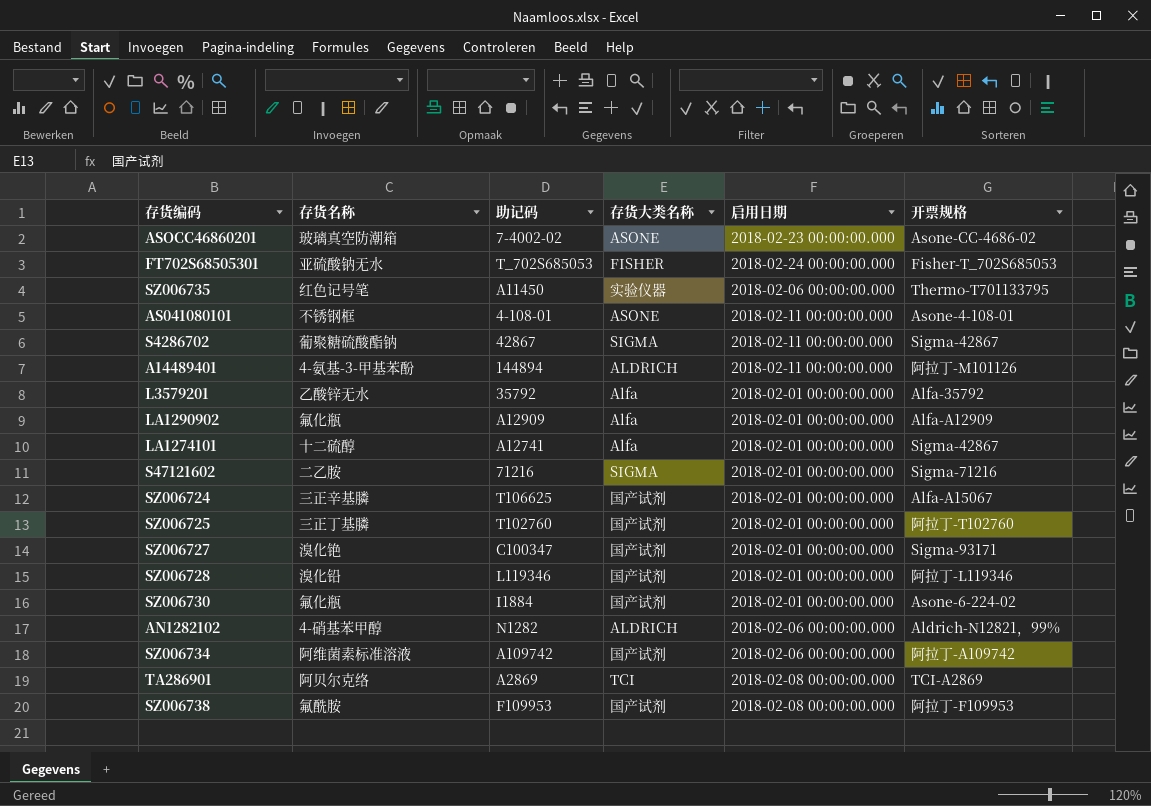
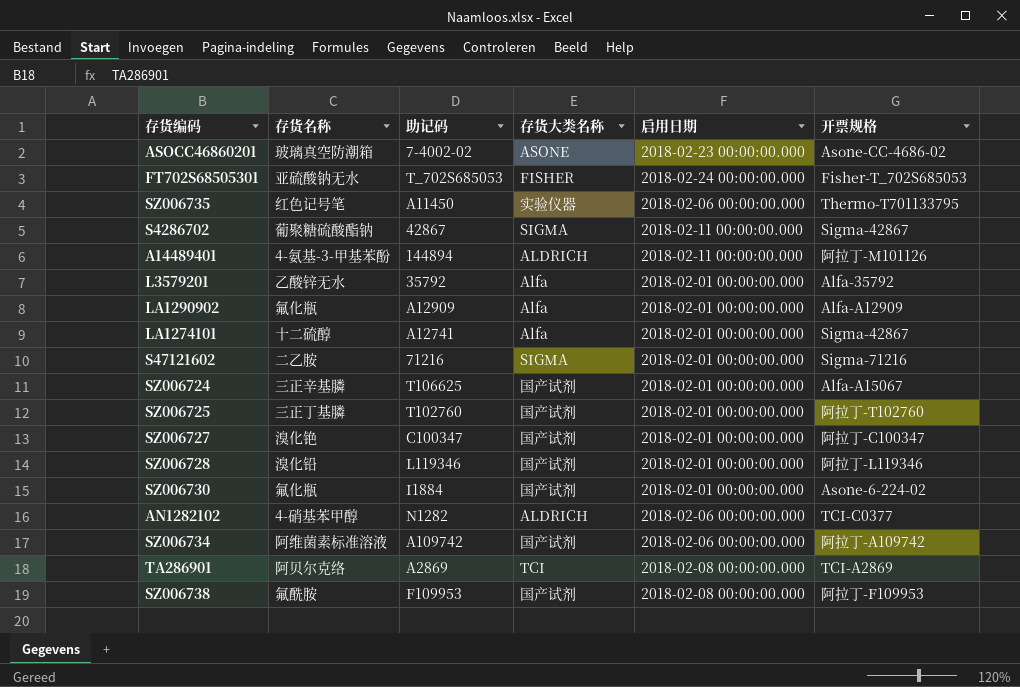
row AS041080101: 不锈钢框 | 4-108-01 | ASONE | 2018-02-11 00:00:00.000 | Asone-4-108-01 -> none
SZ006727 | 开票规格: Sigma-93171 -> 阿拉丁-C100347
AN1282102 | 开票规格: Aldrich-N12821，99% -> TCI-C0377

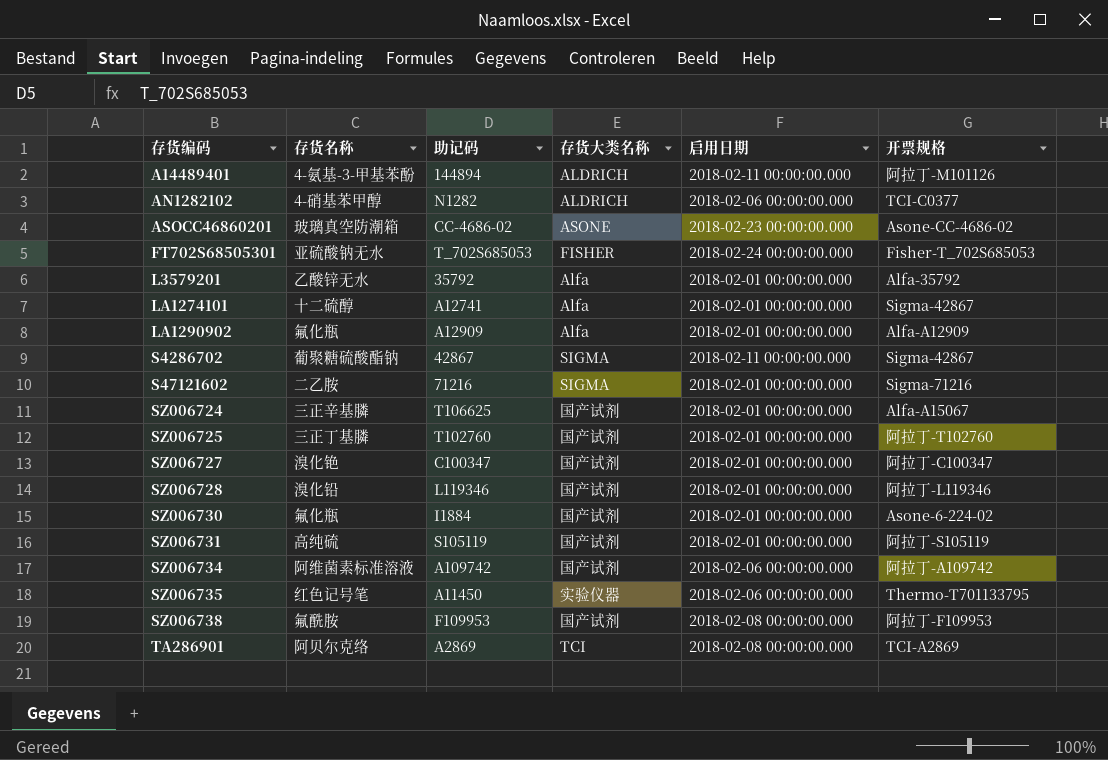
row order: none -> 存货编码 ascending
ASOCC46860201 | 助记码: 7-4002-02 -> CC-4686-02
row SZ006731: none -> 高纯硫 | S105119 | 国产试剂 | 2018-02-01 00:00:00.000 | 阿拉丁-S105119

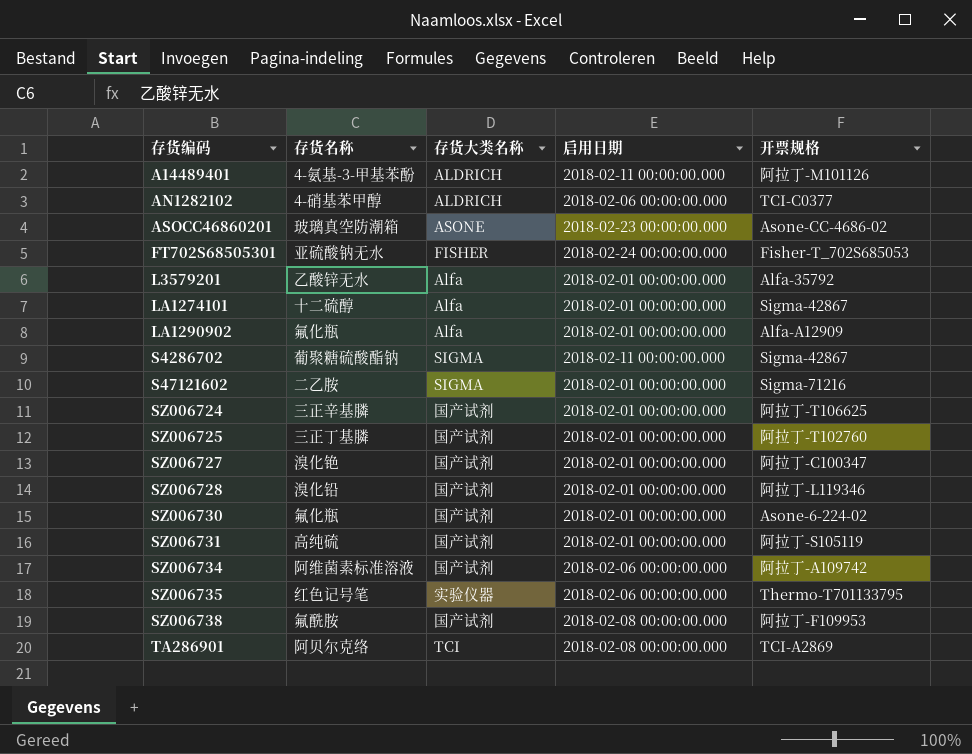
column 助记码 | position: 3 -> none
SZ006724 | 开票规格: Alfa-A15067 -> 阿拉丁-T106625

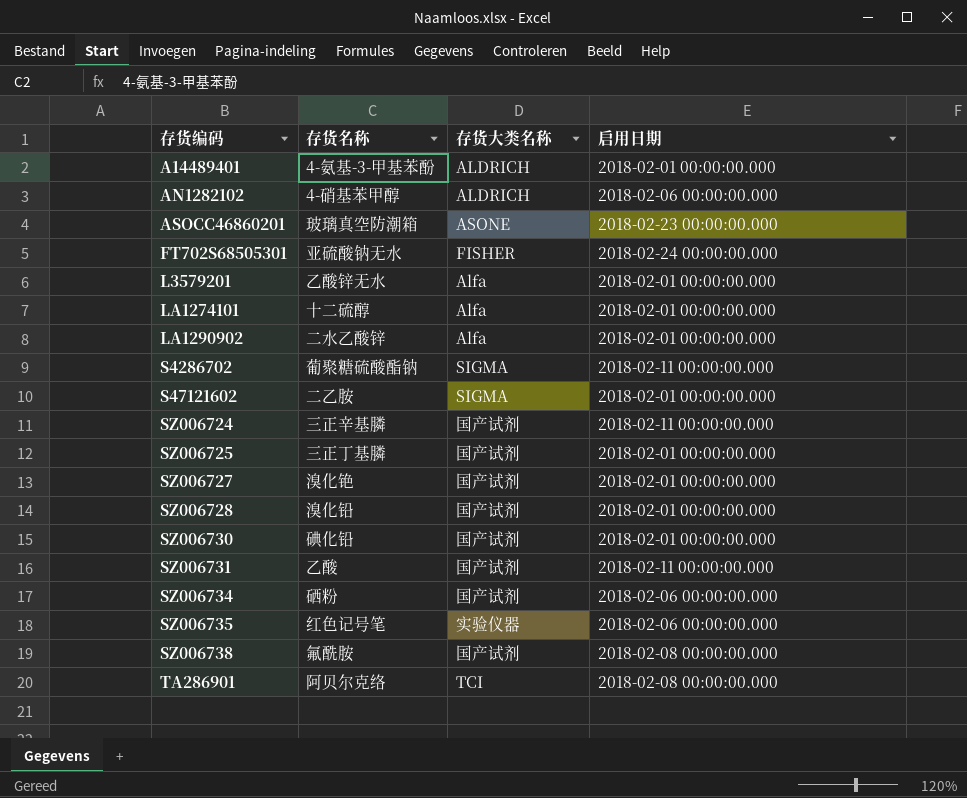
column 开票规格 | position: 5 -> none
A14489401 | 启用日期: 2018-02-11 00:00:00.000 -> 2018-02-01 00:00:00.000
LA1290902 | 存货名称: 氟化瓶 -> 二水乙酸锌
SZ006724 | 启用日期: 2018-02-01 00:00:00.000 -> 2018-02-11 00:00:00.000
SZ006730 | 存货名称: 氟化瓶 -> 碘化铅
SZ006731 | 存货名称: 高纯硫 -> 乙酸
SZ006731 | 启用日期: 2018-02-01 00:00:00.000 -> 2018-02-11 00:00:00.000
SZ006734 | 存货名称: 阿维菌素标准溶液 -> 硒粉

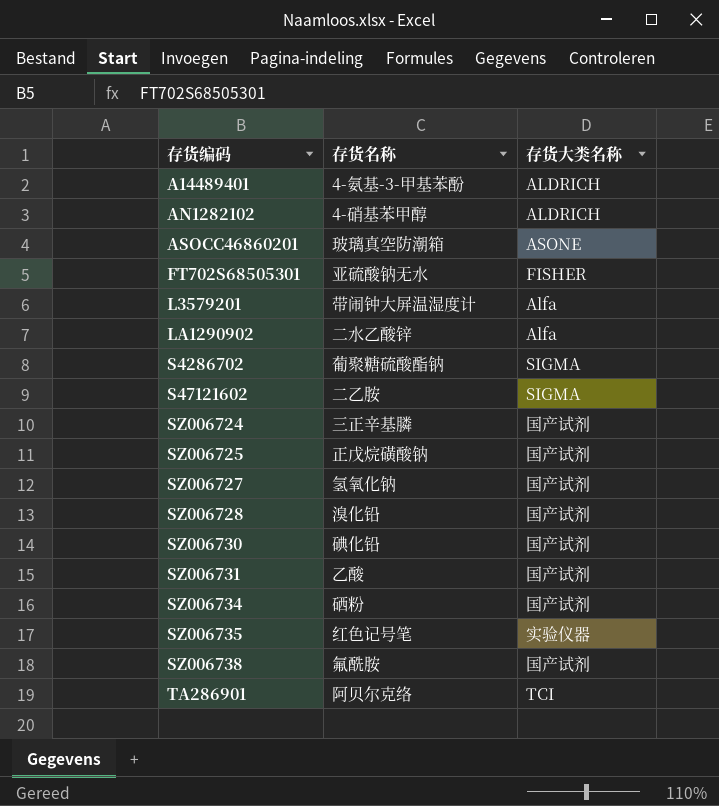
column 启用日期 | position: 4 -> none
row LA1274101: 十二硫醇 | Alfa | 2018-02-01 00:00:00.000 -> none
L3579201 | 存货名称: 乙酸锌无水 -> 带闹钟大屏温湿度计
SZ006725 | 存货名称: 三正丁基膦 -> 正戊烷磺酸钠
SZ006727 | 存货名称: 溴化铯 -> 氢氧化钠

